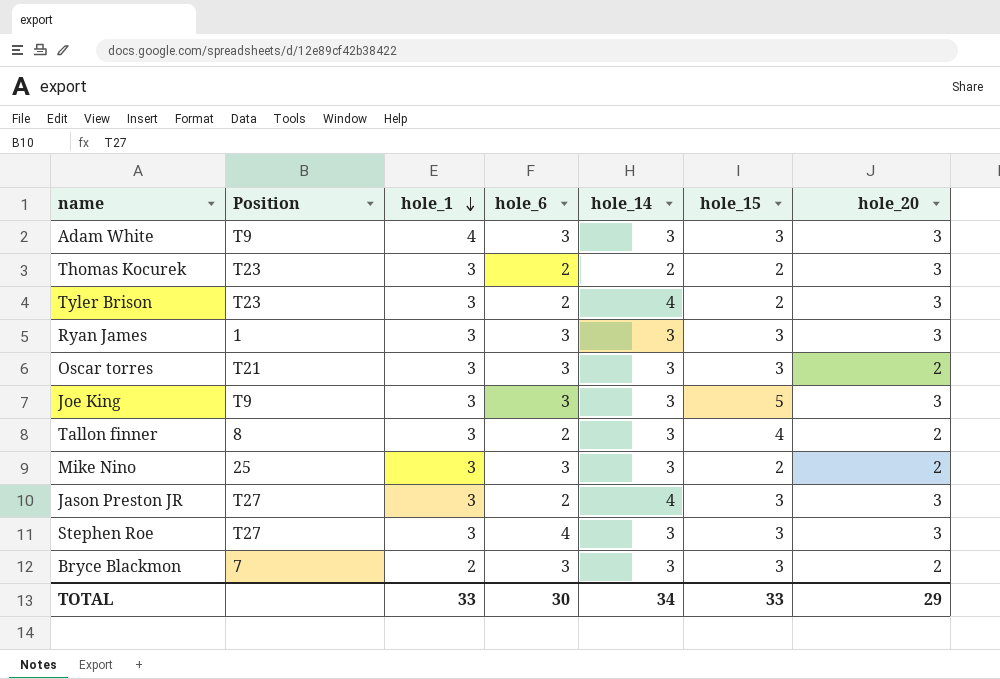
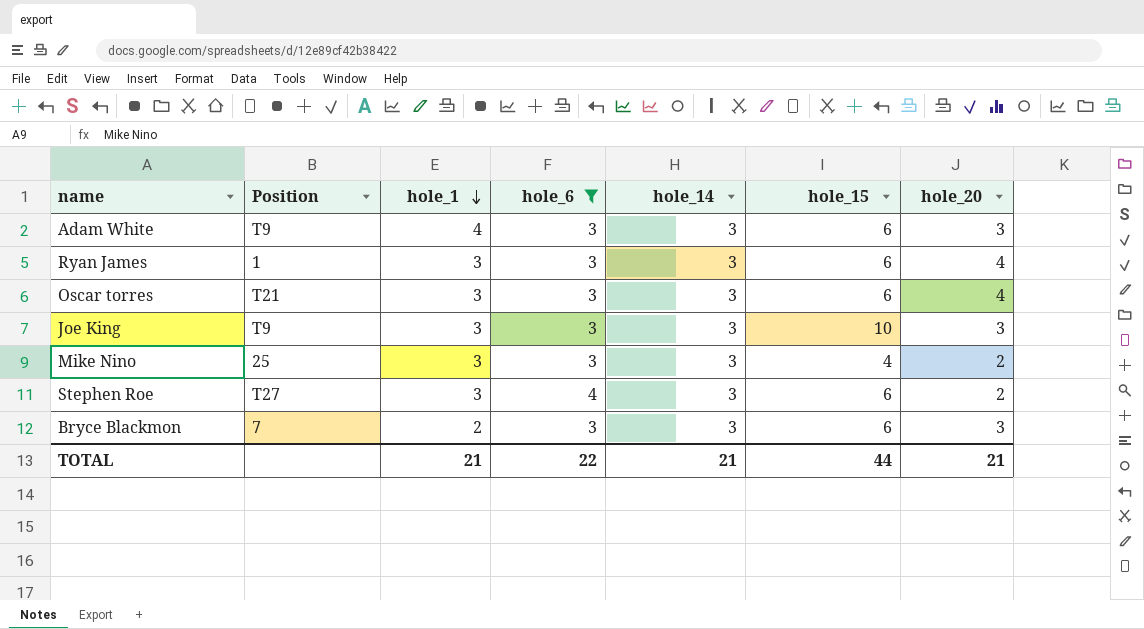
filter: none -> hole_6 != 2
Adam White | hole_15: 3 -> 6
Ryan James | hole_15: 3 -> 6
Ryan James | hole_20: 3 -> 4
Oscar torres | hole_15: 3 -> 6
Oscar torres | hole_20: 2 -> 4
Joe King | hole_15: 5 -> 10
Mike Nino | hole_15: 2 -> 4
Stephen Roe | hole_15: 3 -> 6
Stephen Roe | hole_20: 3 -> 2
Bryce Blackmon | hole_15: 3 -> 6
Bryce Blackmon | hole_20: 2 -> 3
TOTAL | hole_1: 33 -> 21
TOTAL | hole_6: 30 -> 22
TOTAL | hole_14: 34 -> 21
TOTAL | hole_15: 33 -> 44
TOTAL | hole_20: 29 -> 21

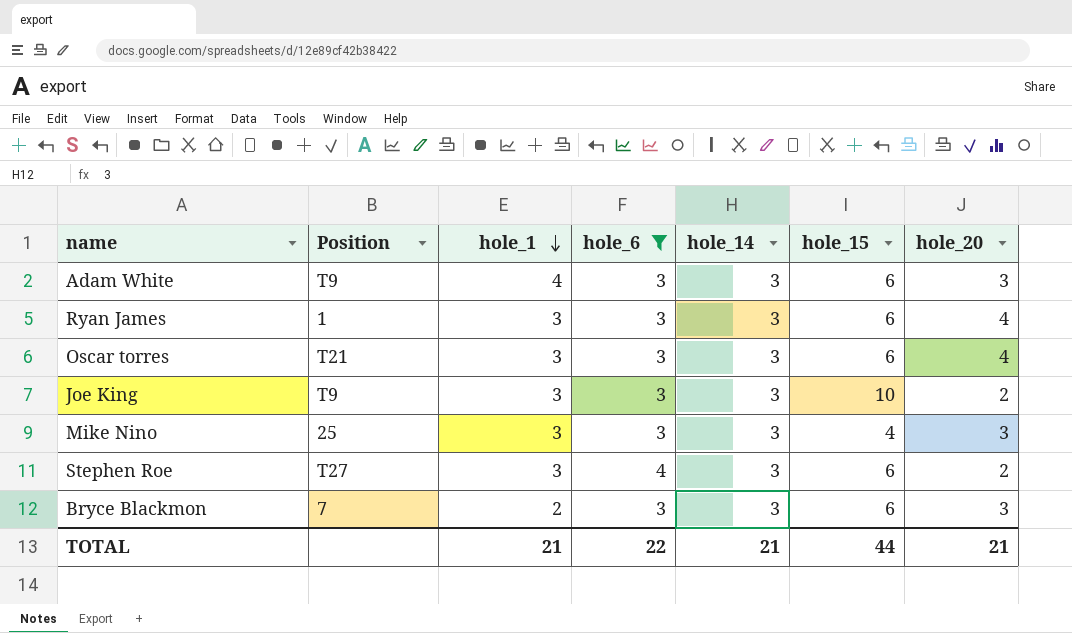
Joe King | hole_20: 3 -> 2
Mike Nino | hole_20: 2 -> 3

